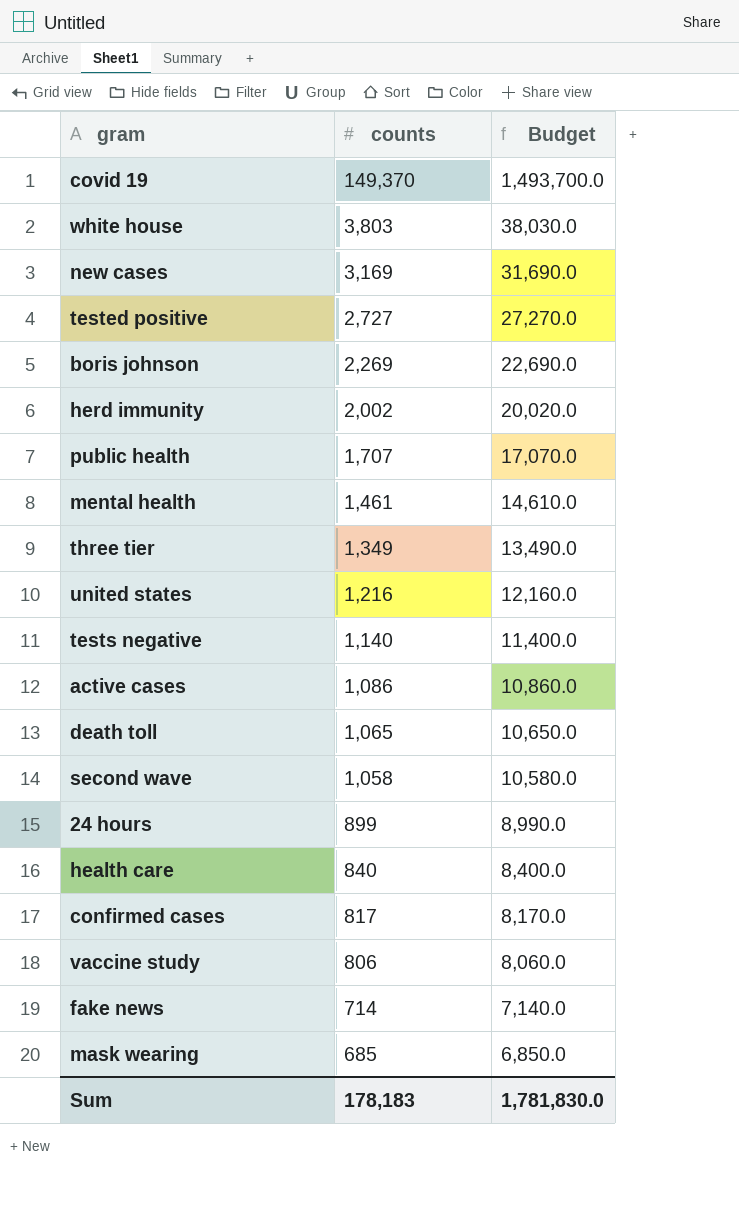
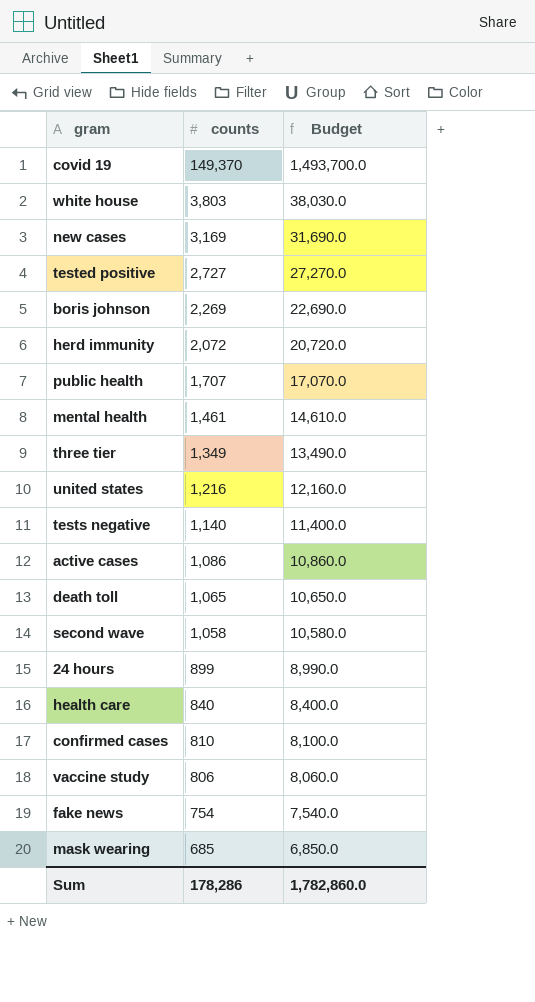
herd immunity | counts: 2,002 -> 2,072
herd immunity | Budget: 20,020.0 -> 20,720.0
confirmed cases | counts: 817 -> 810
confirmed cases | Budget: 8,170.0 -> 8,100.0
fake news | counts: 714 -> 754
fake news | Budget: 7,140.0 -> 7,540.0
Sum | counts: 178,183 -> 178,286
Sum | Budget: 1,781,830.0 -> 1,782,860.0

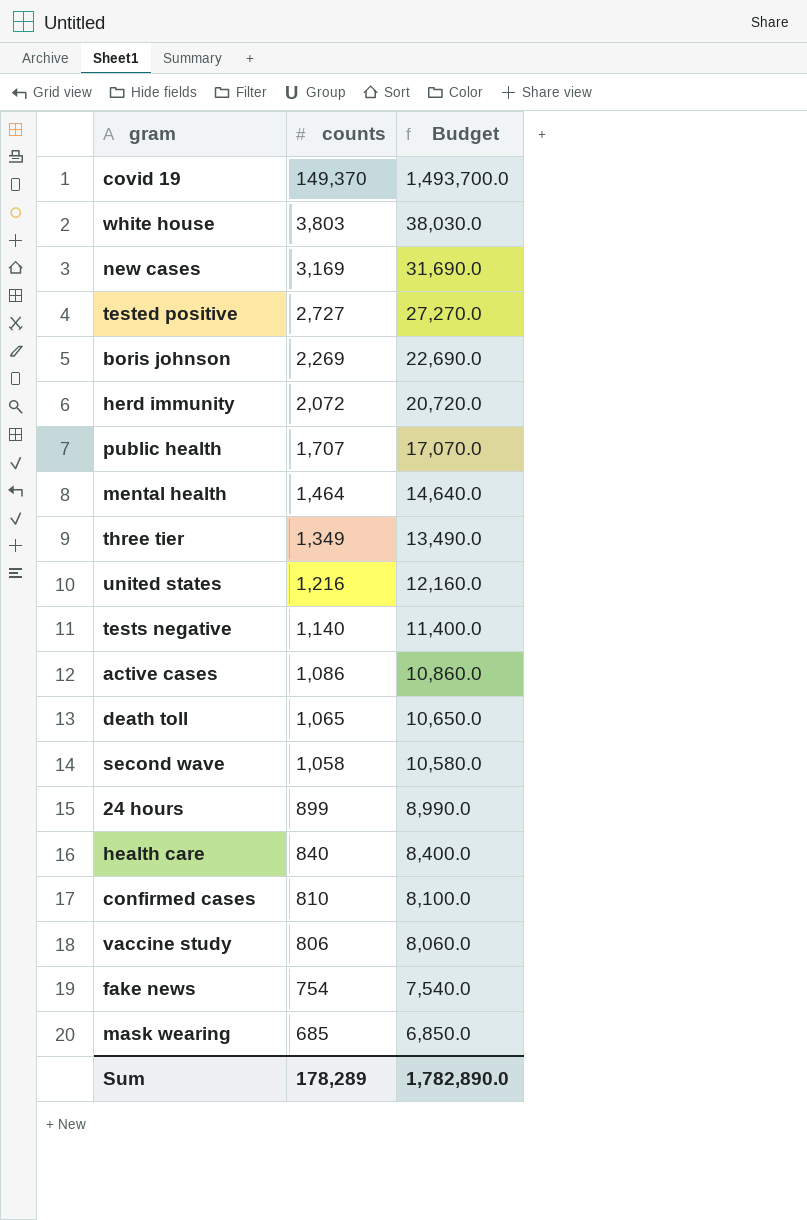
mental health | counts: 1,461 -> 1,464
mental health | Budget: 14,610.0 -> 14,640.0
Sum | counts: 178,286 -> 178,289
Sum | Budget: 1,782,860.0 -> 1,782,890.0

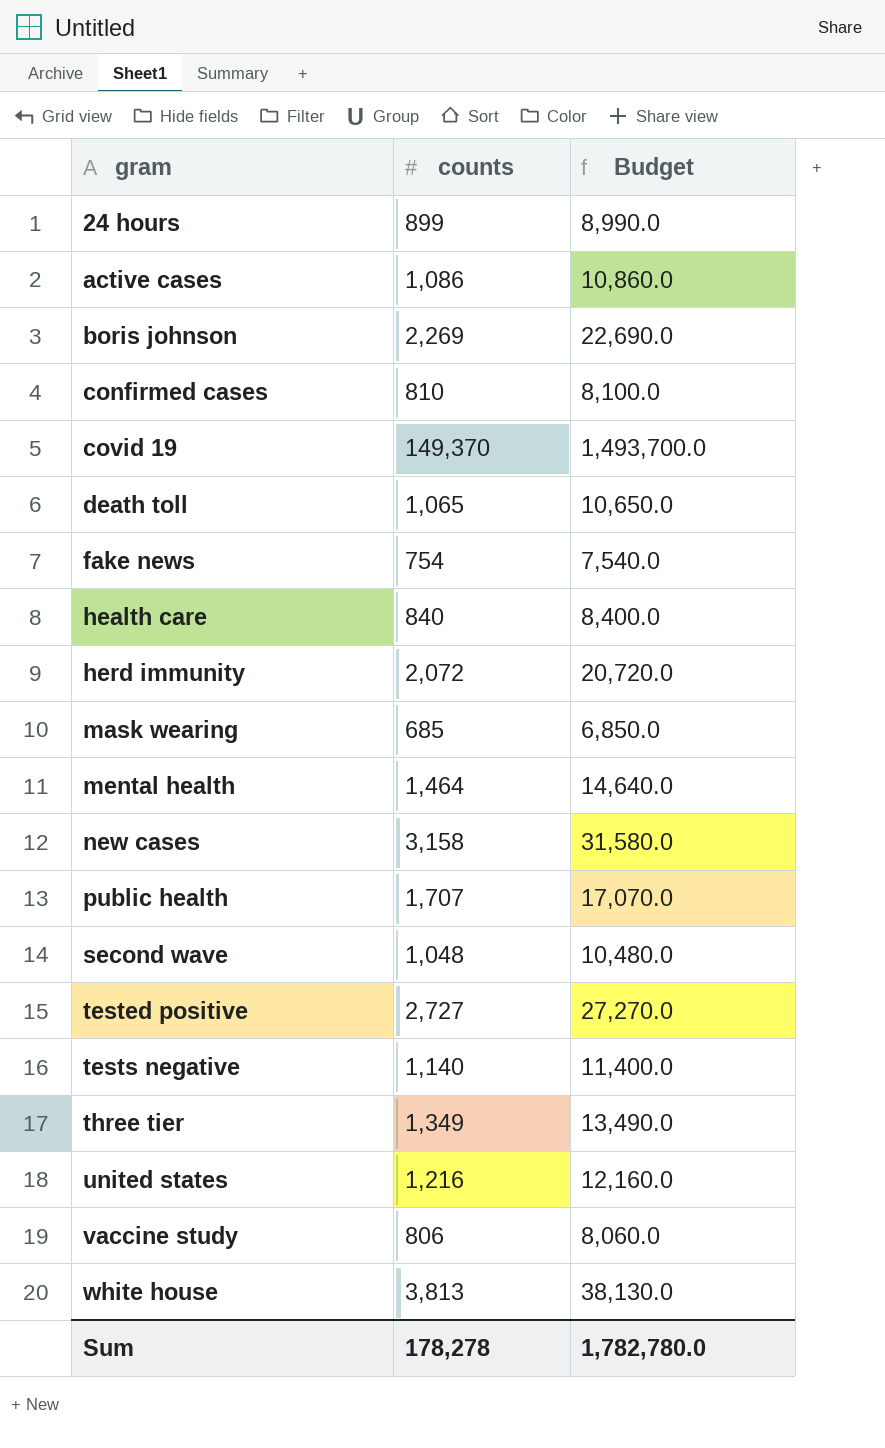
row order: counts descending -> gram ascending
new cases | counts: 3,169 -> 3,158
new cases | Budget: 31,690.0 -> 31,580.0
second wave | counts: 1,058 -> 1,048
second wave | Budget: 10,580.0 -> 10,480.0
white house | counts: 3,803 -> 3,813
white house | Budget: 38,030.0 -> 38,130.0
Sum | counts: 178,289 -> 178,278
Sum | Budget: 1,782,890.0 -> 1,782,780.0

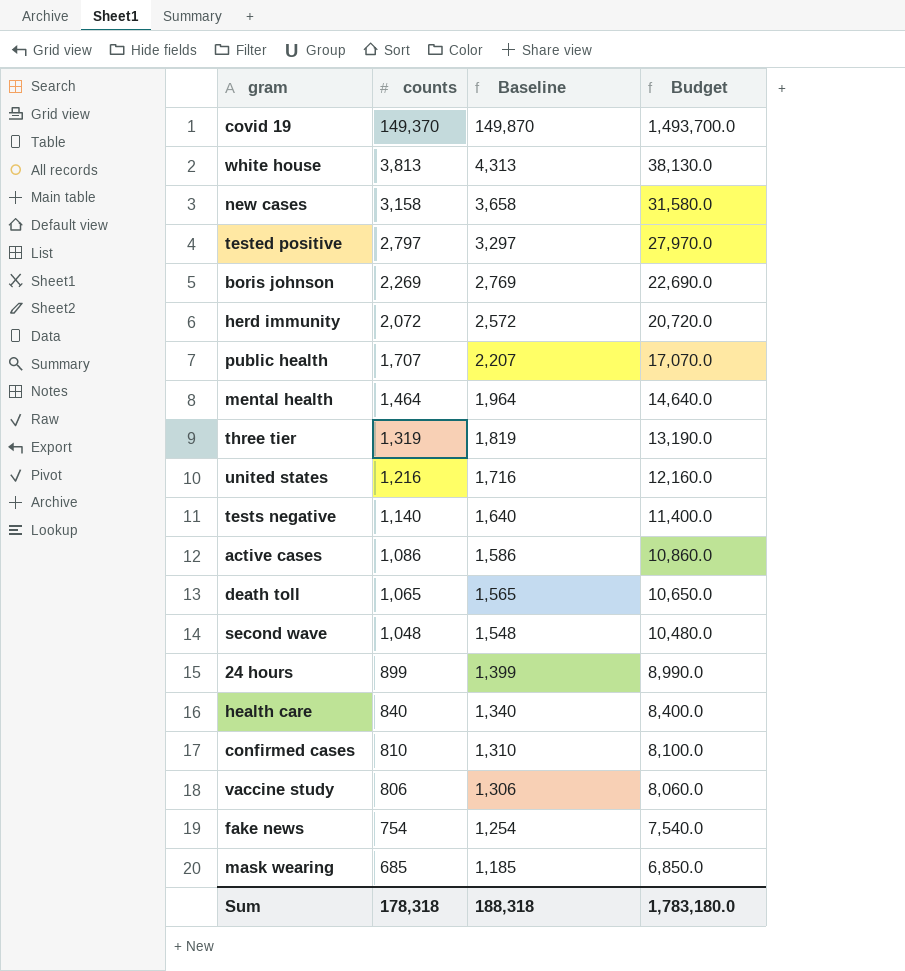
row order: gram ascending -> counts descending
column Baseline | formula: none -> [counts] + 500
tested positive | counts: 2,727 -> 2,797
tested positive | Budget: 27,270.0 -> 27,970.0
three tier | counts: 1,349 -> 1,319
three tier | Budget: 13,490.0 -> 13,190.0
Sum | counts: 178,278 -> 178,318
Sum | Budget: 1,782,780.0 -> 1,783,180.0

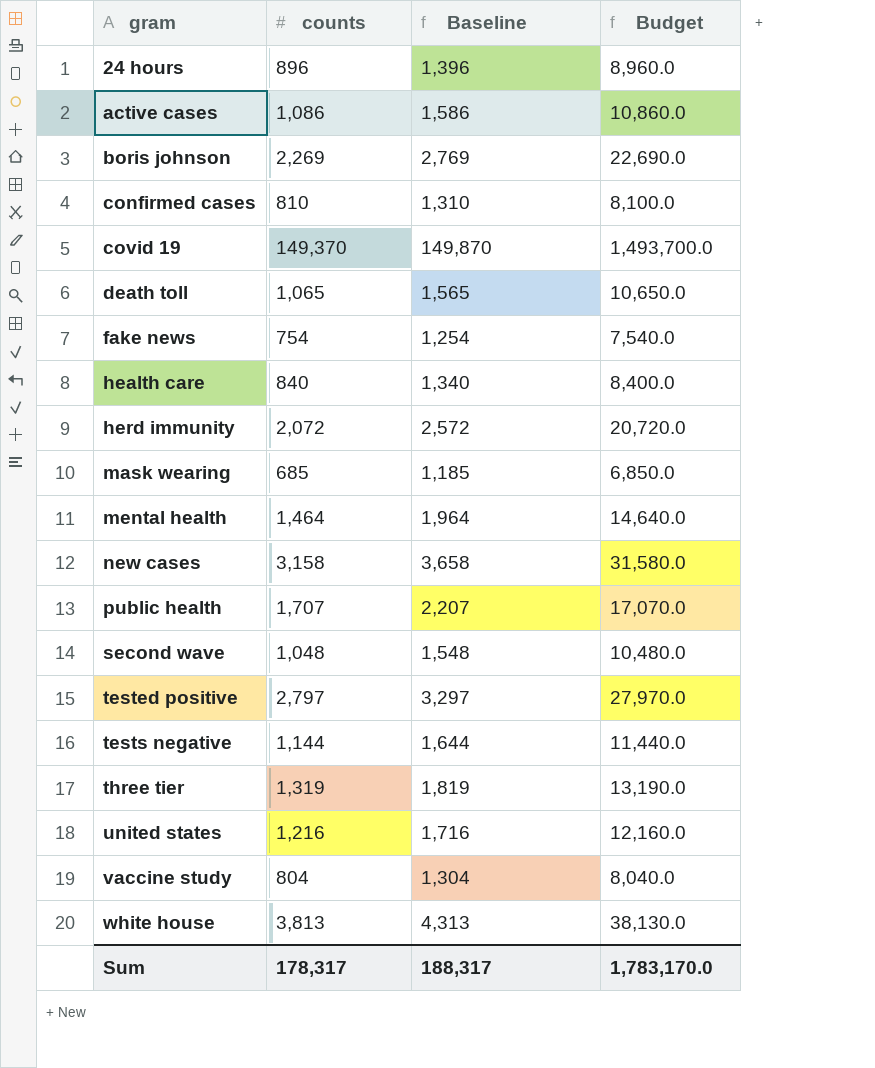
row order: counts descending -> gram ascending
24 hours | counts: 899 -> 896
24 hours | Baseline: 1,399 -> 1,396
24 hours | Budget: 8,990.0 -> 8,960.0
tests negative | counts: 1,140 -> 1,144
tests negative | Baseline: 1,640 -> 1,644
tests negative | Budget: 11,400.0 -> 11,440.0
vaccine study | counts: 806 -> 804
vaccine study | Baseline: 1,306 -> 1,304
vaccine study | Budget: 8,060.0 -> 8,040.0
Sum | counts: 178,318 -> 178,317
Sum | Baseline: 188,318 -> 188,317
Sum | Budget: 1,783,180.0 -> 1,783,170.0

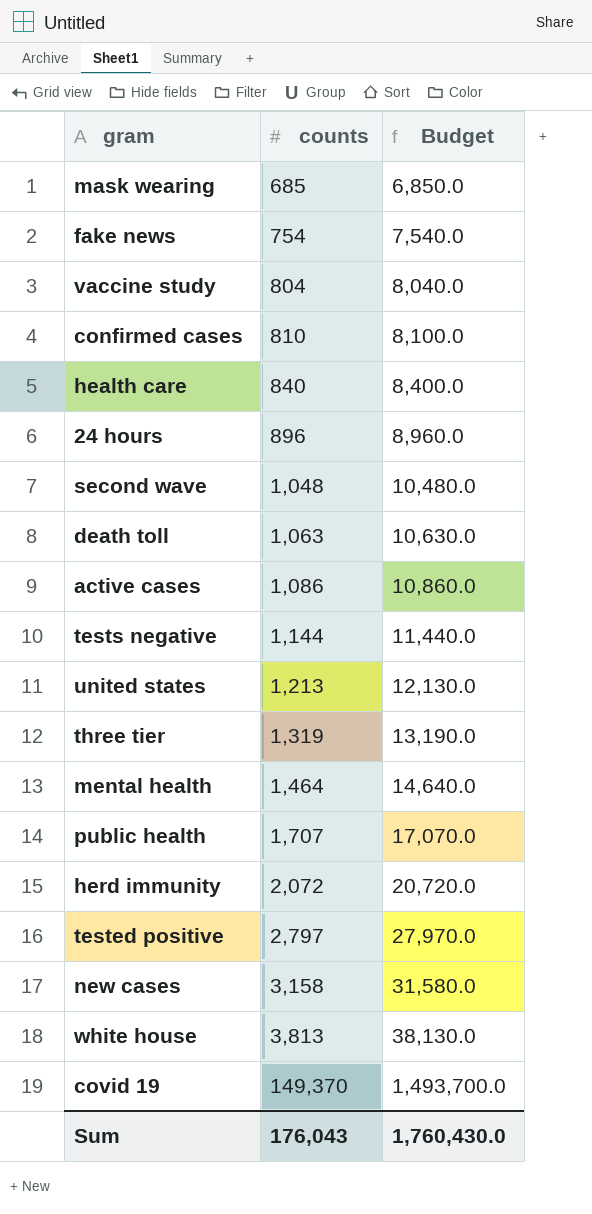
row order: gram ascending -> counts ascending
column Baseline | formula: [counts] + 500 -> none
row boris johnson: 2,269 | 2,769 | 22,690.0 -> none
death toll | counts: 1,065 -> 1,063
death toll | Budget: 10,650.0 -> 10,630.0
united states | counts: 1,216 -> 1,213
united states | Budget: 12,160.0 -> 12,130.0
Sum | counts: 178,317 -> 176,043
Sum | Budget: 1,783,170.0 -> 1,760,430.0

